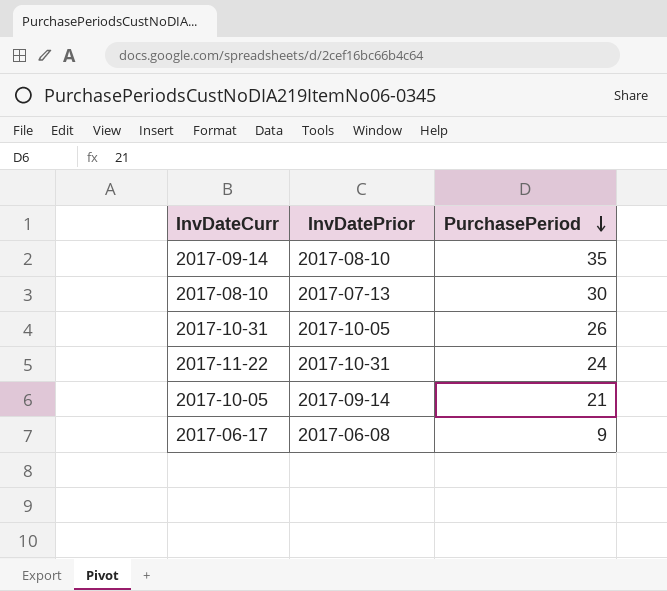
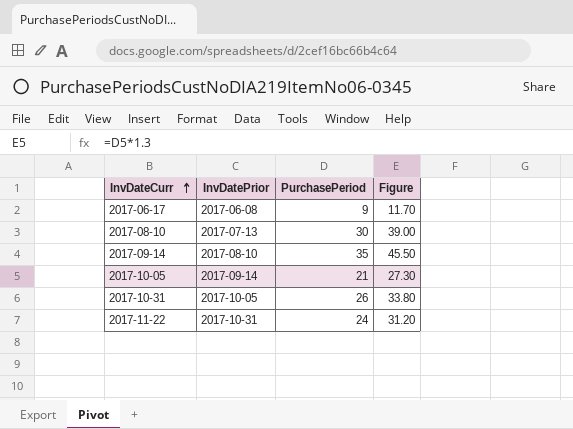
row order: PurchasePeriod descending -> InvDateCurr ascending
column Figure | formula: none -> [PurchasePeriod] * 1.3

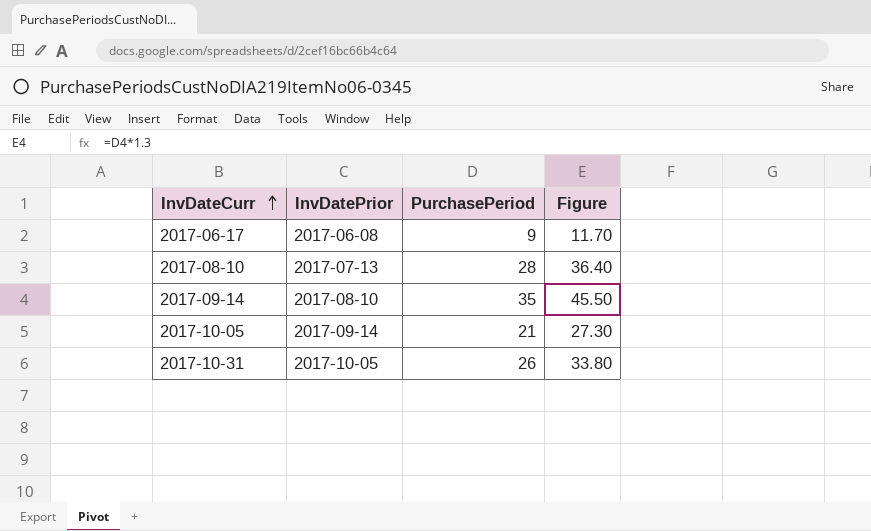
row 2017-11-22: 2017-10-31 | 24 | 31.20 -> none
2017-08-10 | PurchasePeriod: 30 -> 28
2017-08-10 | Figure: 39.00 -> 36.40

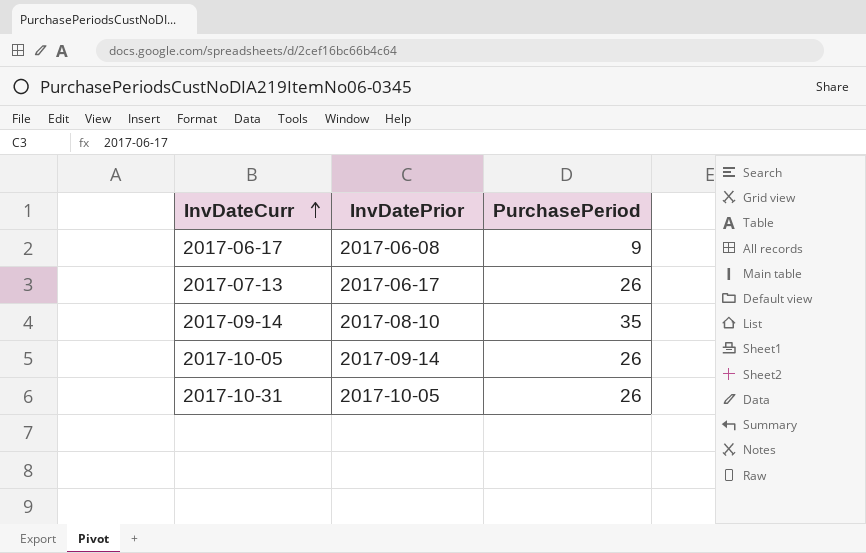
column Figure | formula: [PurchasePeriod] * 1.3 -> none
row 2017-08-10: 2017-07-13 | 28 | 36.40 -> none
row 2017-07-13: none -> 2017-06-17 | 26
2017-10-05 | PurchasePeriod: 21 -> 26

